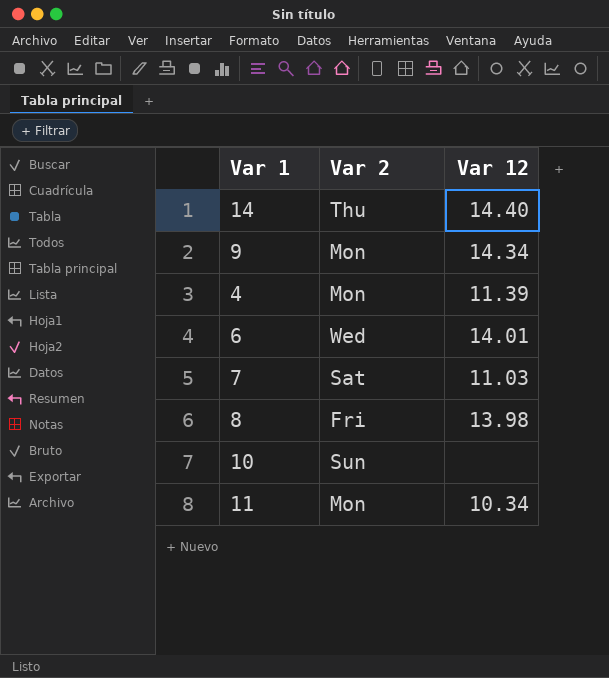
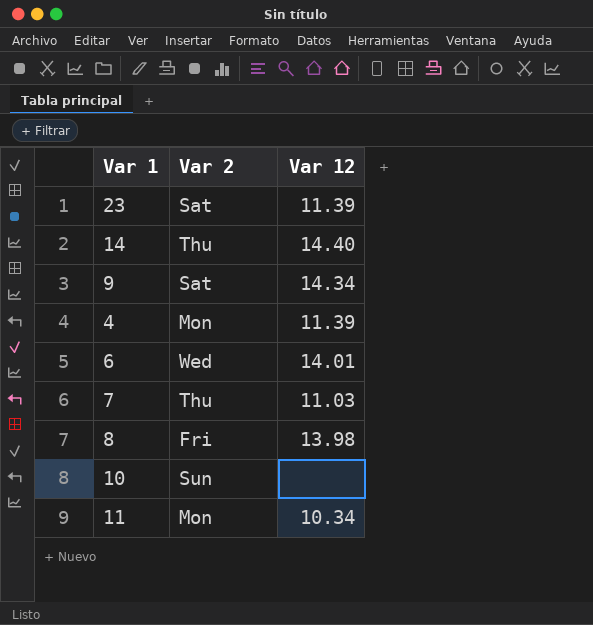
row 23: none -> Sat | 11.39
9 | Var 2: Mon -> Sat
7 | Var 2: Sat -> Thu

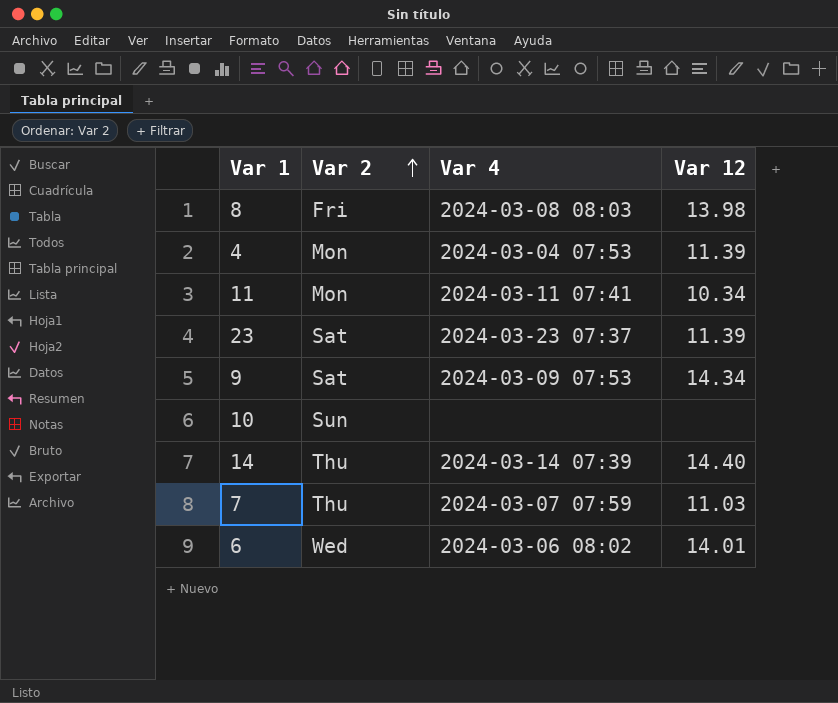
row order: none -> Var 2 ascending
column Var 4 | position: none -> 3

